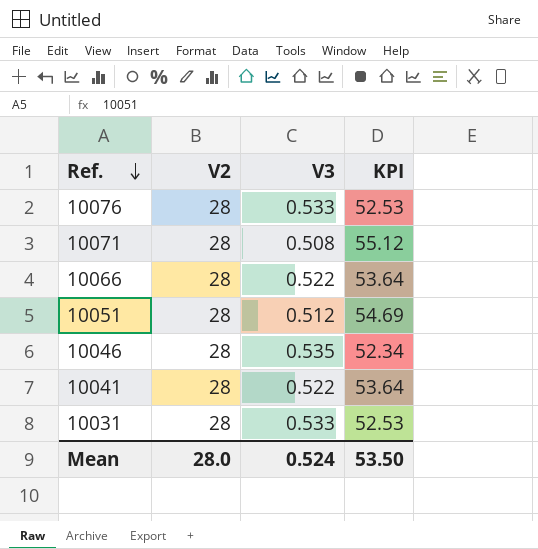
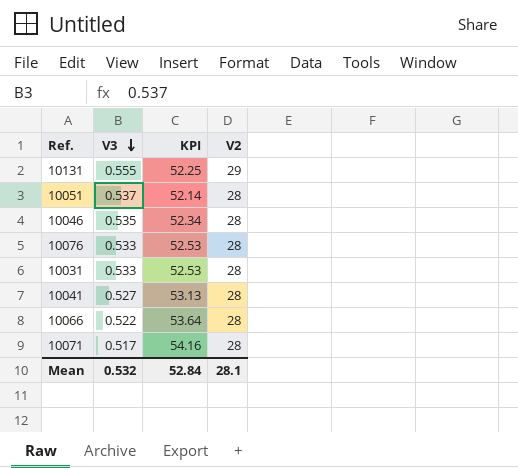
row order: Ref. descending -> V3 descending
column V2 | position: 2 -> 4
row 10131: none -> 0.555 | 52.25 | 29
10051 | V3: 0.512 -> 0.537
10051 | KPI: 54.69 -> 52.14
10041 | V3: 0.522 -> 0.527
10041 | KPI: 53.64 -> 53.13
10071 | V3: 0.508 -> 0.517
10071 | KPI: 55.12 -> 54.16
Mean | V3: 0.524 -> 0.532
Mean | KPI: 53.50 -> 52.84
Mean | V2: 28.0 -> 28.1

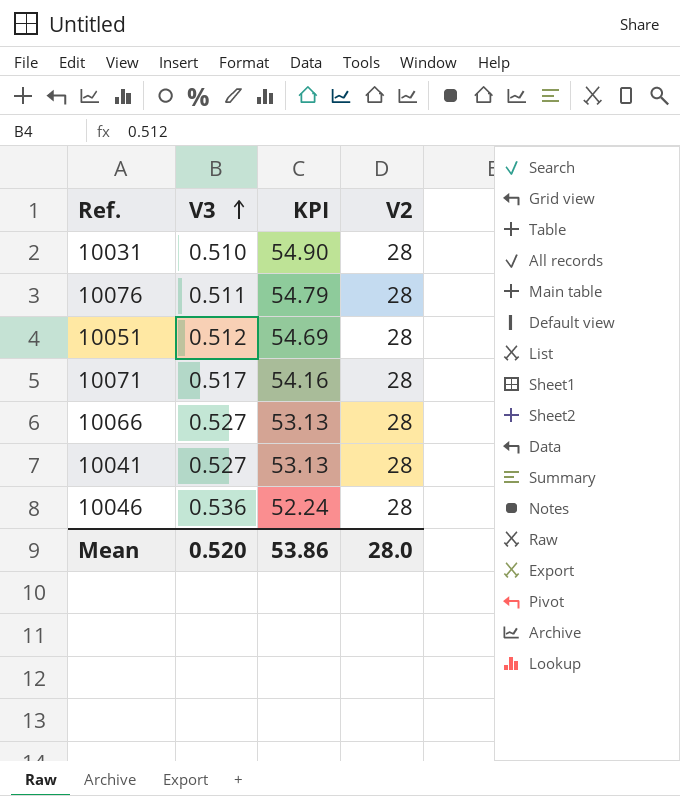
row order: V3 descending -> V3 ascending
row 10131: 0.555 | 52.25 | 29 -> none
10031 | V3: 0.533 -> 0.510
10031 | KPI: 52.53 -> 54.90
10076 | V3: 0.533 -> 0.511
10076 | KPI: 52.53 -> 54.79
10051 | V3: 0.537 -> 0.512
10051 | KPI: 52.14 -> 54.69
10066 | V3: 0.522 -> 0.527
10066 | KPI: 53.64 -> 53.13
10046 | V3: 0.535 -> 0.536
10046 | KPI: 52.34 -> 52.24
Mean | V3: 0.532 -> 0.520
Mean | KPI: 52.84 -> 53.86
Mean | V2: 28.1 -> 28.0

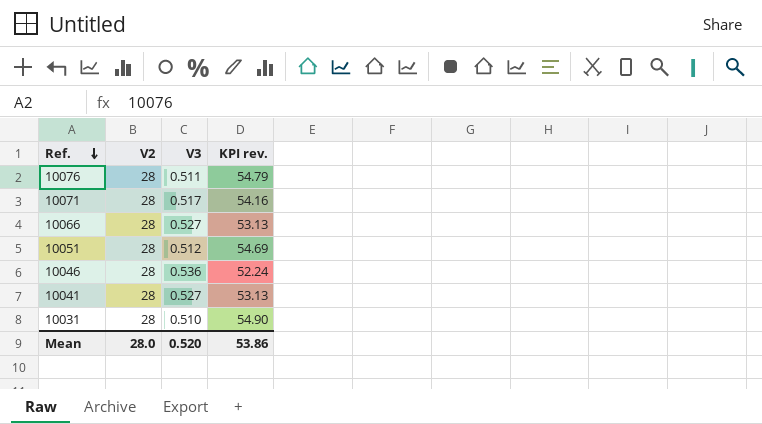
row order: V3 ascending -> Ref. descending
column V2 | position: 4 -> 2
column name: KPI -> KPI rev.

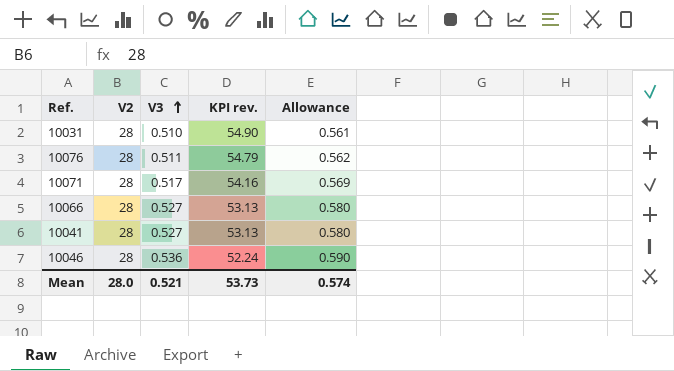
row order: Ref. descending -> V3 ascending
column Allowance | formula: none -> [V3] * 1.1
row 10051: 28 | 0.512 | 54.69 -> none
Mean | V3: 0.520 -> 0.521
Mean | KPI rev.: 53.86 -> 53.73

